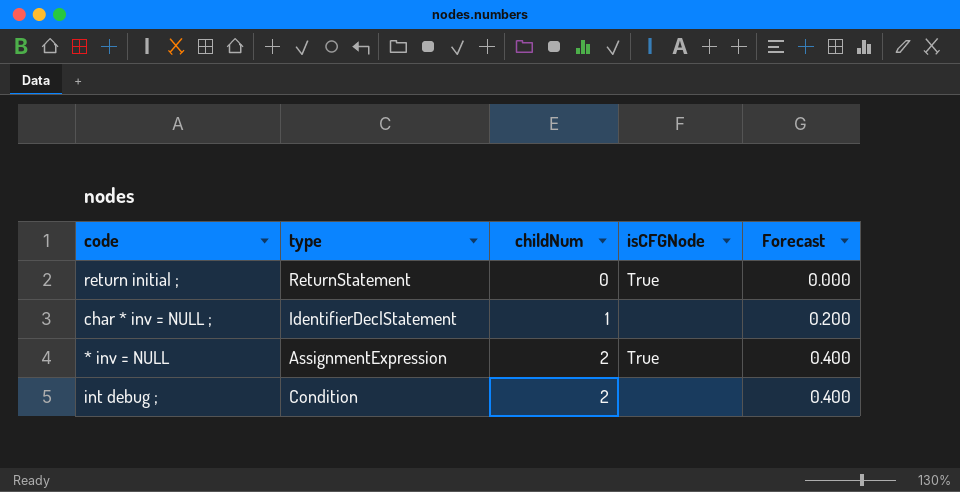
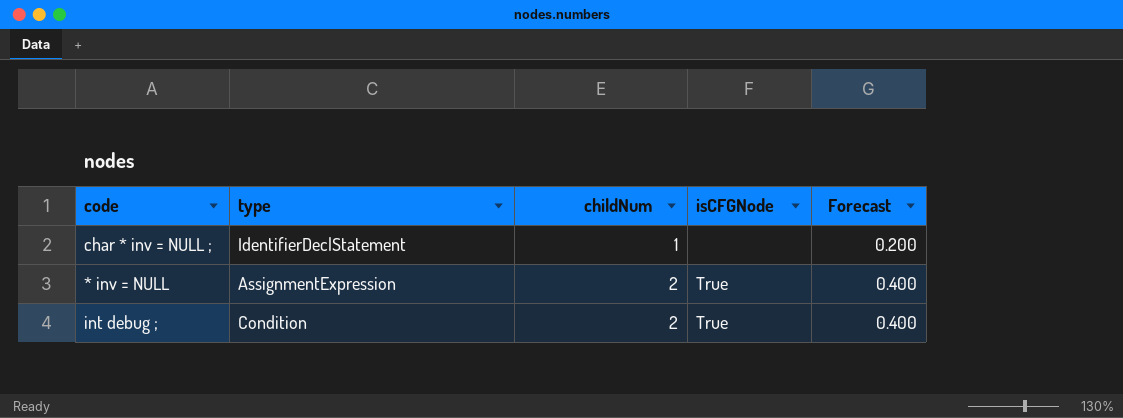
row return initial ;: ReturnStatement | 0 | True | 0.000 -> none
int debug ; | isCFGNode: none -> True

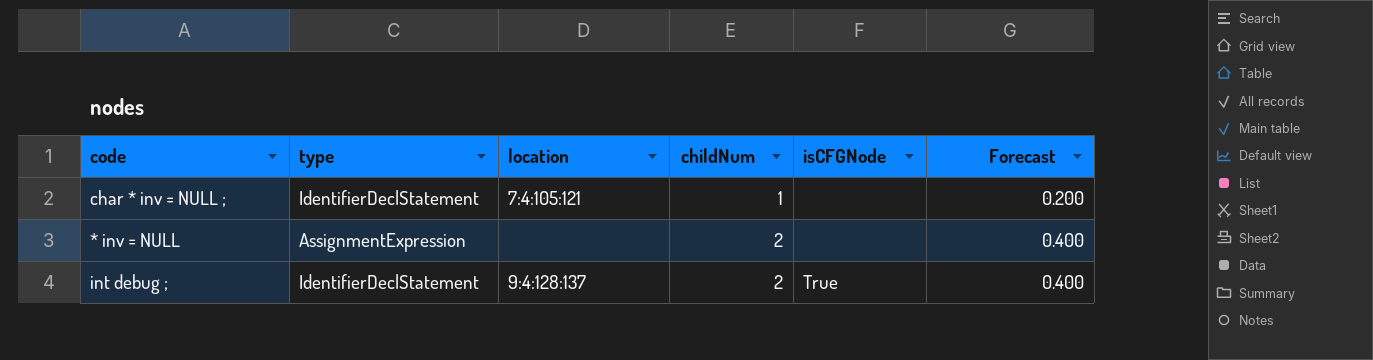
column location | position: none -> 3
* inv = NULL | isCFGNode: True -> none
int debug ; | type: Condition -> IdentifierDeclStatement

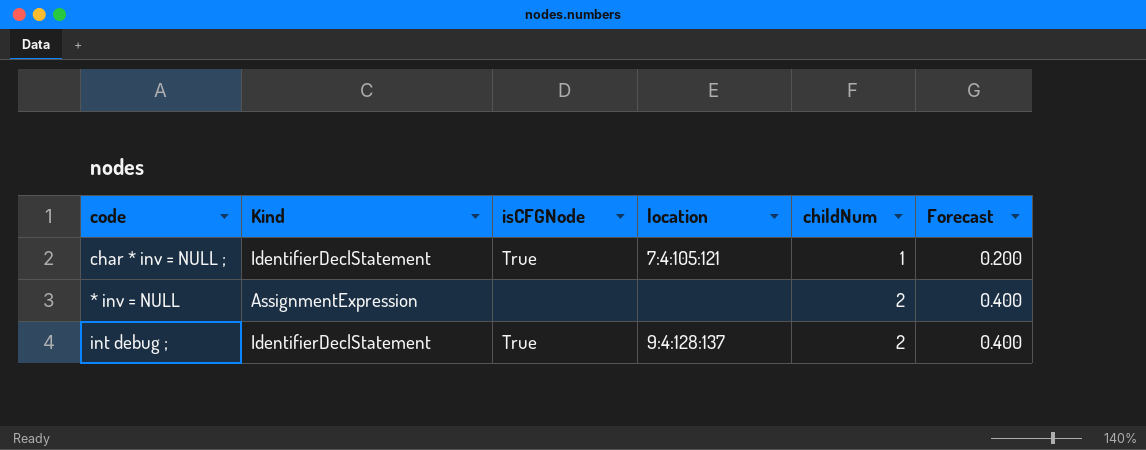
column name: type -> Kind
column isCFGNode | position: 5 -> 3
char * inv = NULL ; | isCFGNode: none -> True

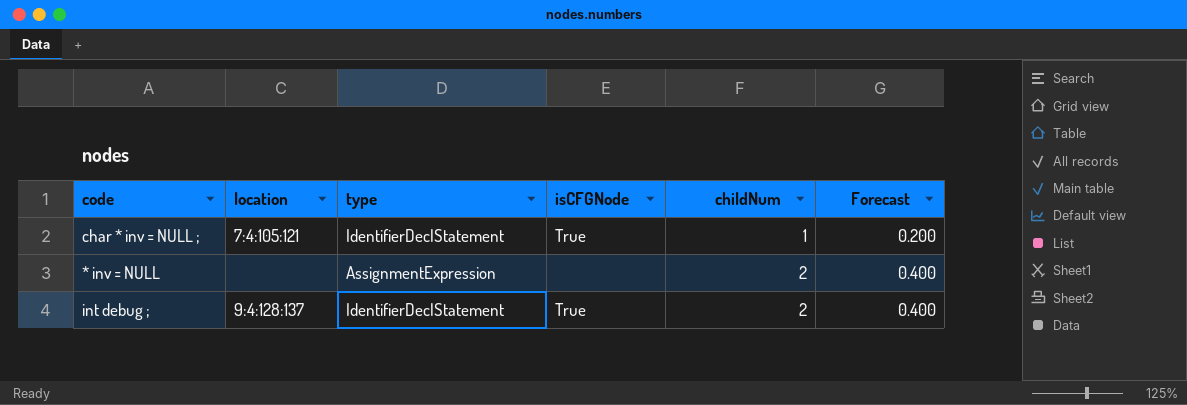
column location | position: 4 -> 2
column name: Kind -> type

